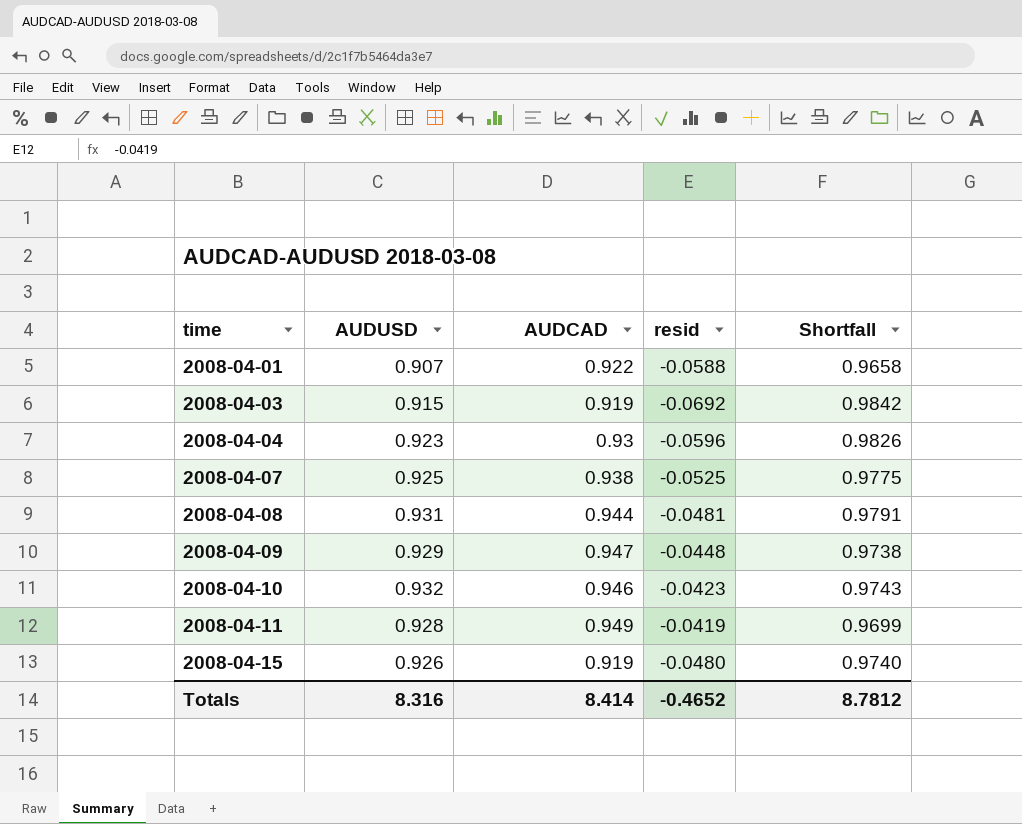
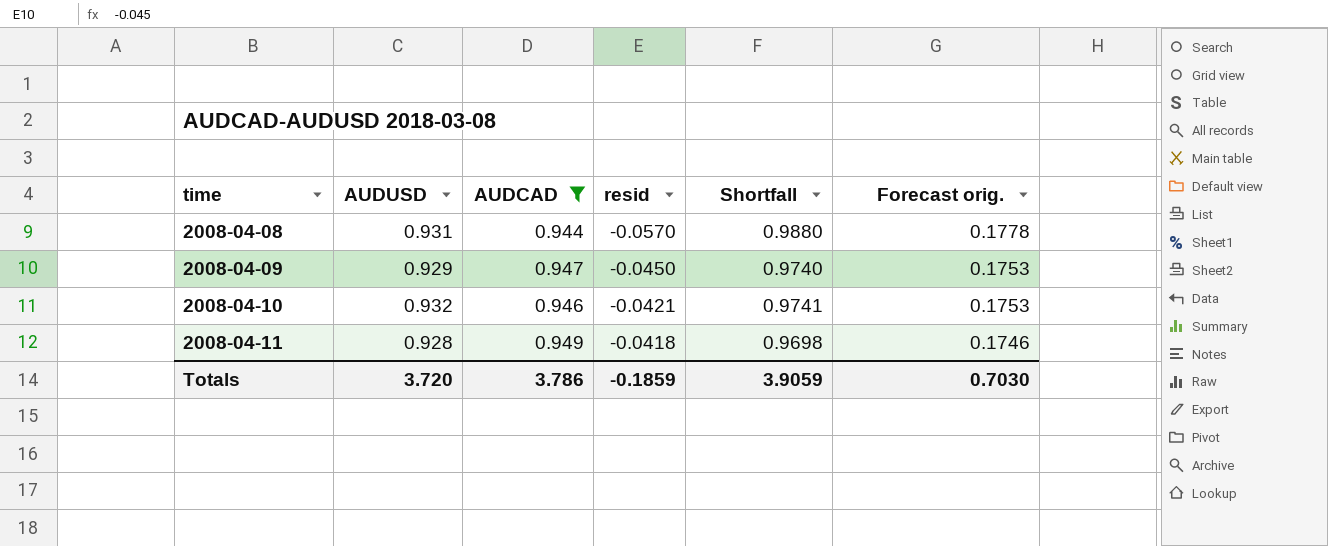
filter: none -> AUDCAD >= 0.944
column Forecast orig. | formula: none -> [Shortfall] * 0.18
2008-04-08 | resid: -0.0481 -> -0.0570
2008-04-08 | Shortfall: 0.9791 -> 0.9880
2008-04-09 | resid: -0.0448 -> -0.0450
2008-04-09 | Shortfall: 0.9738 -> 0.9740
2008-04-10 | resid: -0.0423 -> -0.0421
2008-04-10 | Shortfall: 0.9743 -> 0.9741
2008-04-11 | resid: -0.0419 -> -0.0418
2008-04-11 | Shortfall: 0.9699 -> 0.9698
Totals | AUDUSD: 8.316 -> 3.720
Totals | AUDCAD: 8.414 -> 3.786
Totals | resid: -0.4652 -> -0.1859
Totals | Shortfall: 8.7812 -> 3.9059

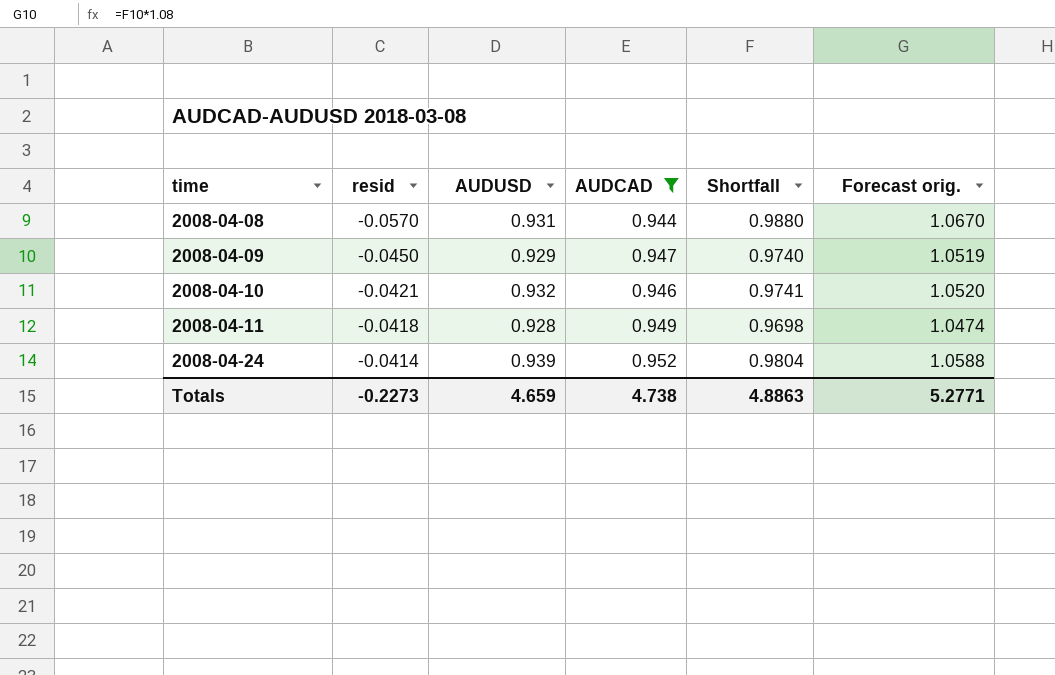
column resid | position: 4 -> 2
column Forecast orig. | formula: [Shortfall] * 0.18 -> [Shortfall] * 1.08
row 2008-04-24: none -> -0.0414 | 0.939 | 0.952 | 0.9804 | 1.0588
Totals | resid: -0.1859 -> -0.2273
Totals | AUDUSD: 3.720 -> 4.659
Totals | AUDCAD: 3.786 -> 4.738
Totals | Shortfall: 3.9059 -> 4.8863
Totals | Forecast orig.: 0.7030 -> 5.2771

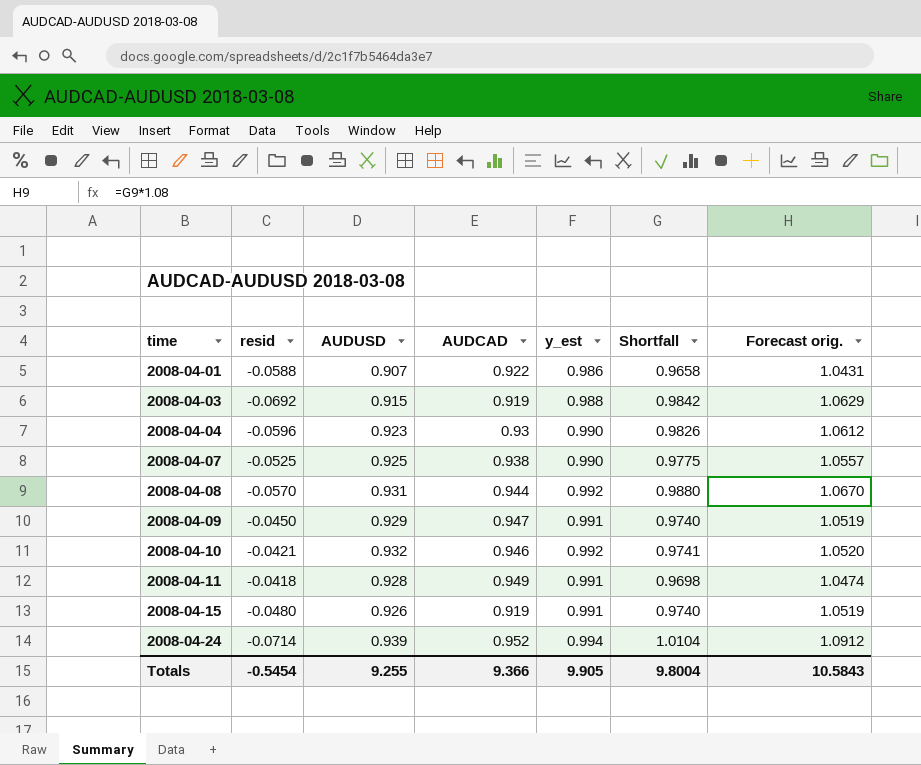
filter: AUDCAD >= 0.944 -> none
column y_est | position: none -> 5
2008-04-24 | resid: -0.0414 -> -0.0714
2008-04-24 | Shortfall: 0.9804 -> 1.0104
2008-04-24 | Forecast orig.: 1.0588 -> 1.0912
Totals | resid: -0.2273 -> -0.5454
Totals | AUDUSD: 4.659 -> 9.255
Totals | AUDCAD: 4.738 -> 9.366
Totals | Shortfall: 4.8863 -> 9.8004
Totals | Forecast orig.: 5.2771 -> 10.5843

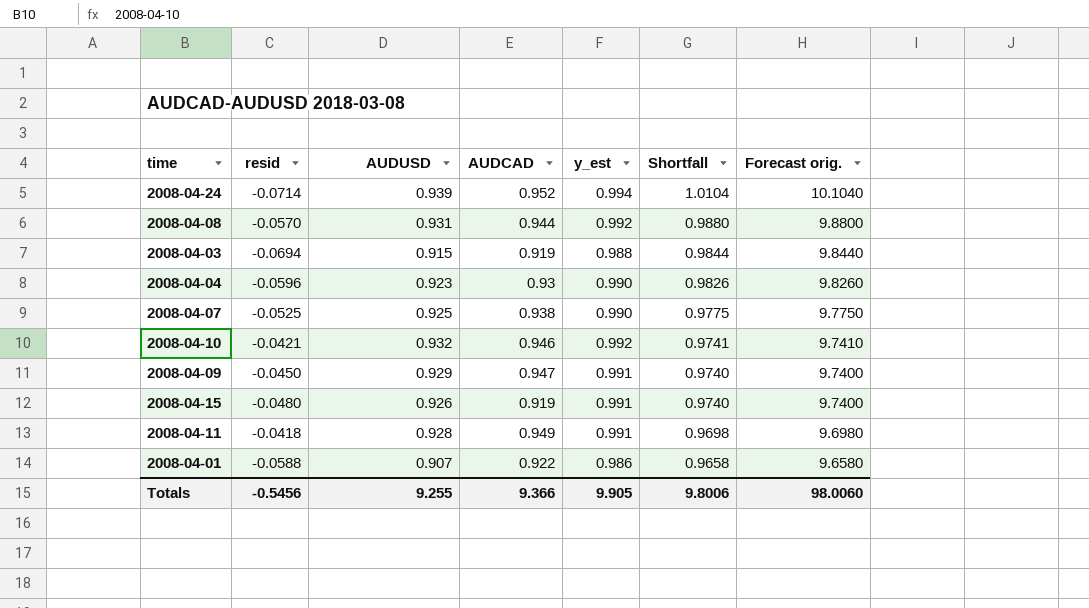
row order: time ascending -> Shortfall descending
column Forecast orig. | formula: [Shortfall] * 1.08 -> [Shortfall] * 10
2008-04-03 | resid: -0.0692 -> -0.0694
2008-04-03 | Shortfall: 0.9842 -> 0.9844
Totals | resid: -0.5454 -> -0.5456
Totals | Shortfall: 9.8004 -> 9.8006
Totals | Forecast orig.: 10.5843 -> 98.0060

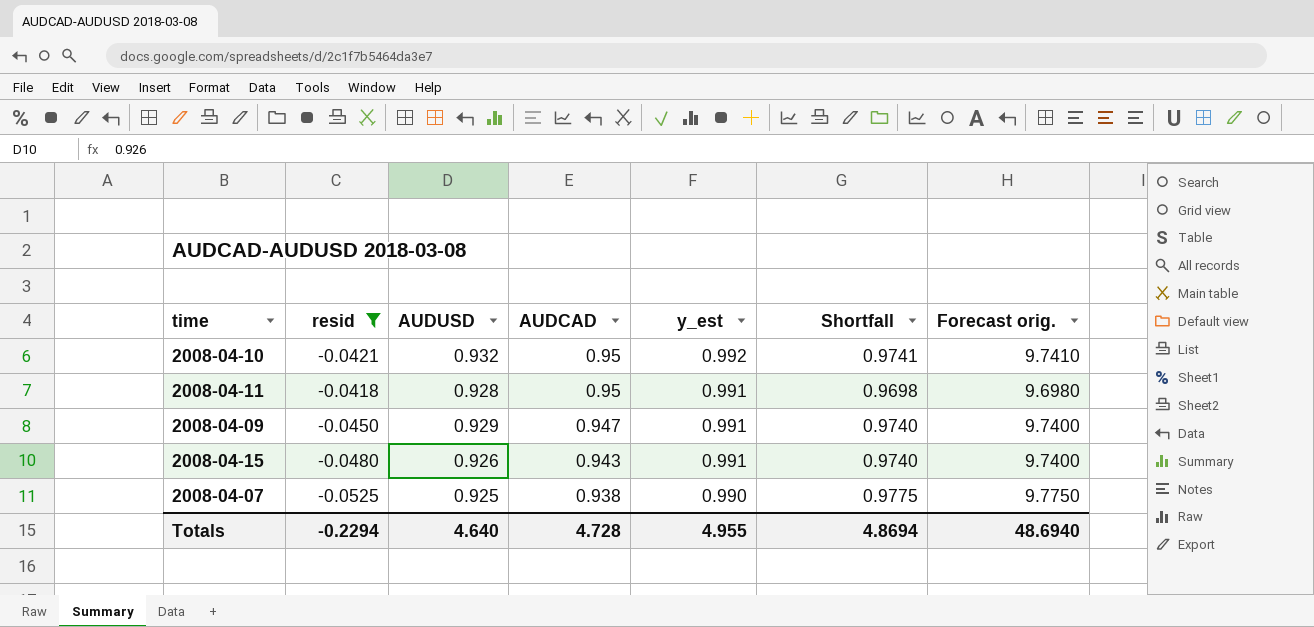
filter: none -> resid >= -0.0525
row order: Shortfall descending -> AUDCAD descending
2008-04-10 | AUDCAD: 0.946 -> 0.95
2008-04-11 | AUDCAD: 0.949 -> 0.95
2008-04-15 | AUDCAD: 0.919 -> 0.943
Totals | resid: -0.5456 -> -0.2294
Totals | AUDUSD: 9.255 -> 4.640
Totals | AUDCAD: 9.366 -> 4.728
Totals | y_est: 9.905 -> 4.955
Totals | Shortfall: 9.8006 -> 4.8694
Totals | Forecast orig.: 98.0060 -> 48.6940

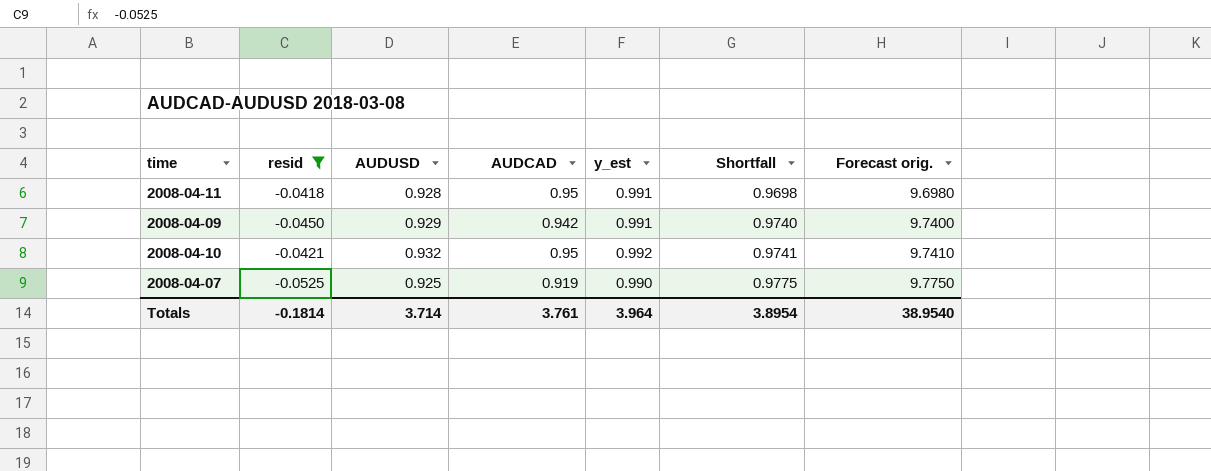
row order: AUDCAD descending -> Shortfall ascending
row 2008-04-15: -0.0480 | 0.926 | 0.943 | 0.991 | 0.9740 | 9.7400 -> none
2008-04-09 | AUDCAD: 0.947 -> 0.942
2008-04-07 | AUDCAD: 0.938 -> 0.919
Totals | resid: -0.2294 -> -0.1814
Totals | AUDUSD: 4.640 -> 3.714
Totals | AUDCAD: 4.728 -> 3.761
Totals | y_est: 4.955 -> 3.964
Totals | Shortfall: 4.8694 -> 3.8954
Totals | Forecast orig.: 48.6940 -> 38.9540

